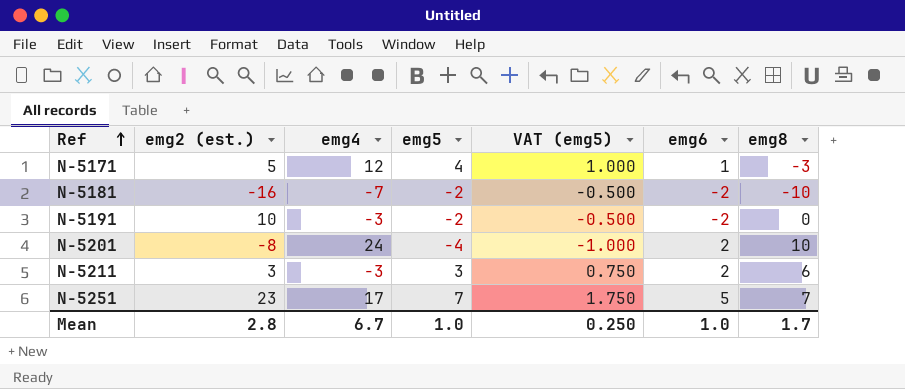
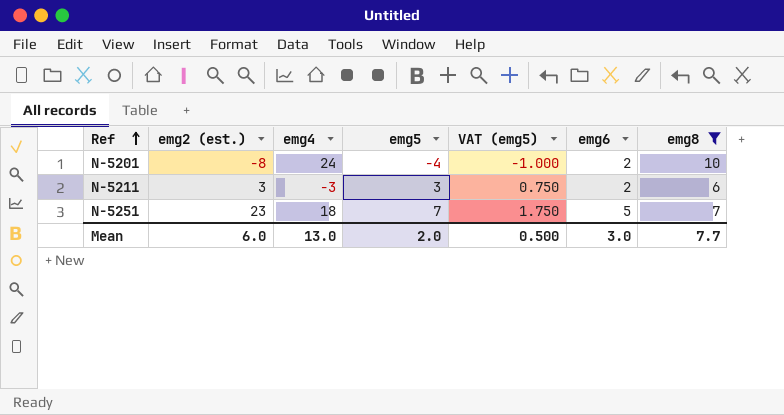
filter: none -> emg8 >= 6
N-5251 | emg4: 17 -> 18
Mean | emg2 (est.): 2.8 -> 6.0
Mean | emg4: 6.7 -> 13.0
Mean | emg5: 1.0 -> 2.0
Mean | VAT (emg5): 0.250 -> 0.500
Mean | emg6: 1.0 -> 3.0
Mean | emg8: 1.7 -> 7.7

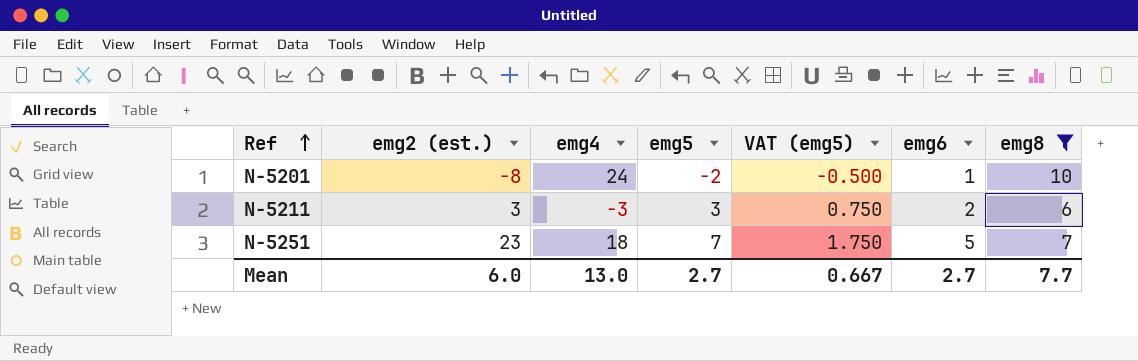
N-5201 | emg5: -4 -> -2
N-5201 | VAT (emg5): -1.000 -> -0.500
N-5201 | emg6: 2 -> 1
Mean | emg5: 2.0 -> 2.7
Mean | VAT (emg5): 0.500 -> 0.667
Mean | emg6: 3.0 -> 2.7

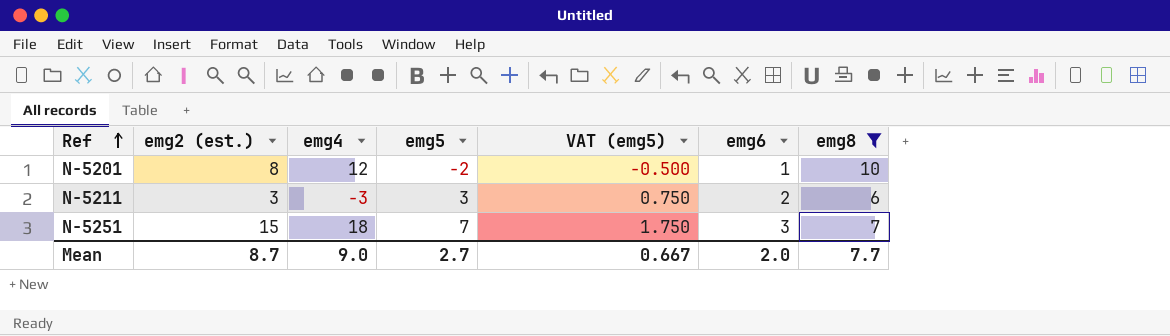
N-5201 | emg2 (est.): -8 -> 8
N-5201 | emg4: 24 -> 12
N-5251 | emg2 (est.): 23 -> 15
N-5251 | emg6: 5 -> 3
Mean | emg2 (est.): 6.0 -> 8.7
Mean | emg4: 13.0 -> 9.0
Mean | emg6: 2.7 -> 2.0

